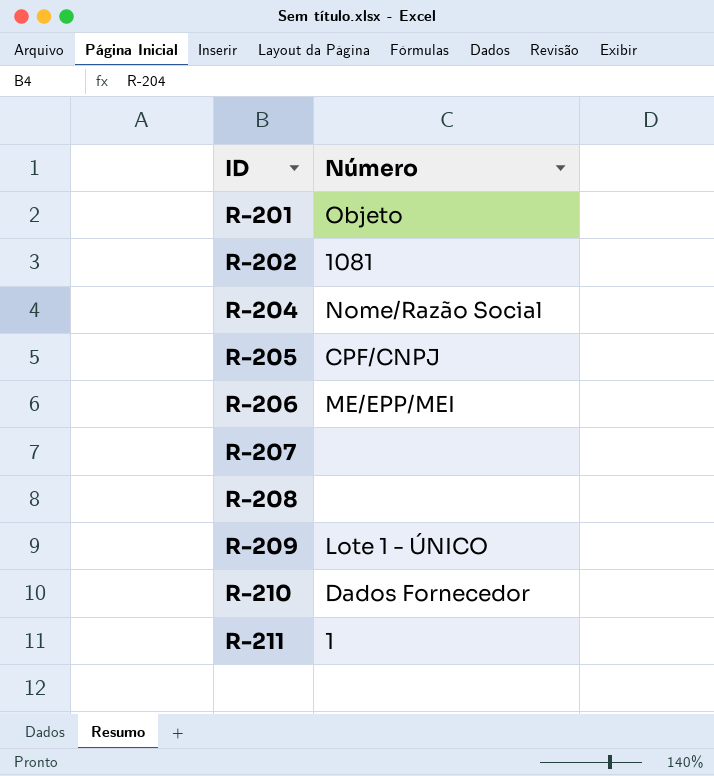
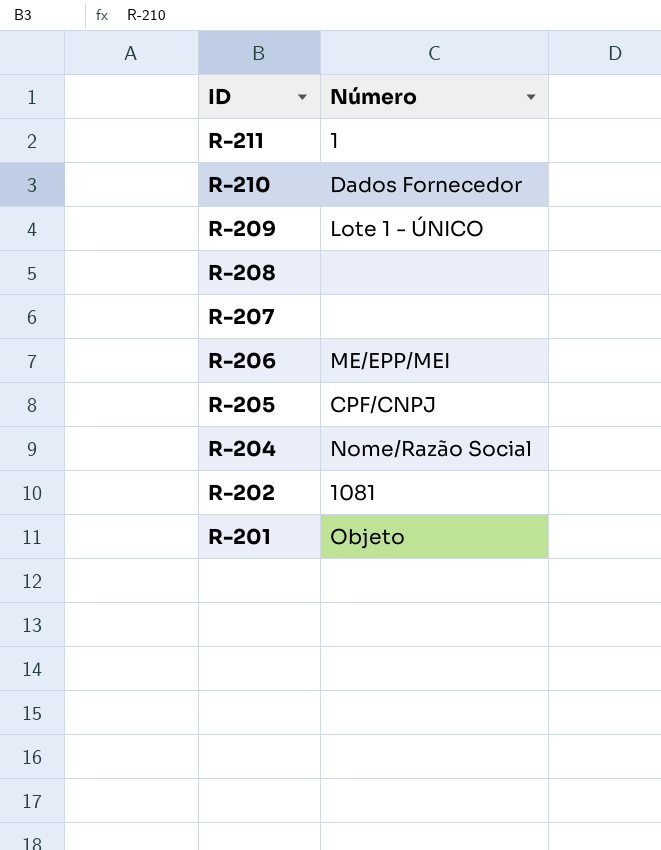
row order: ID ascending -> ID descending

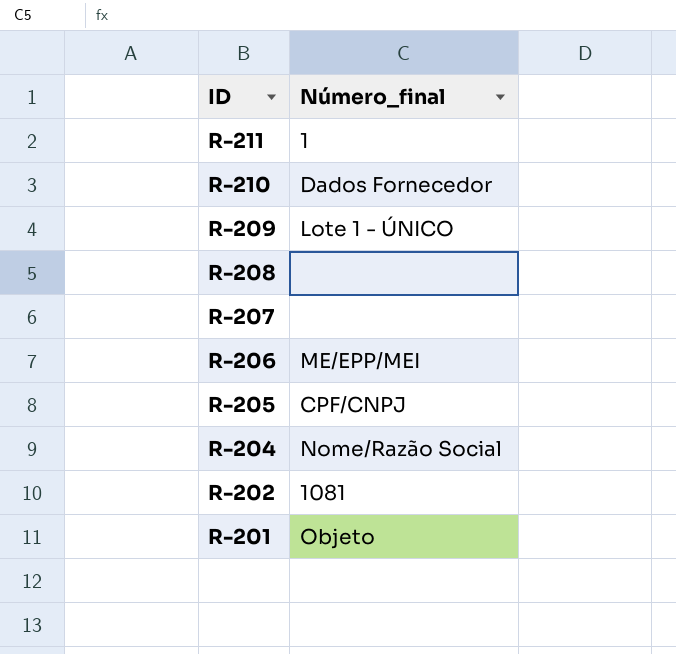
column name: Número -> Número_final

